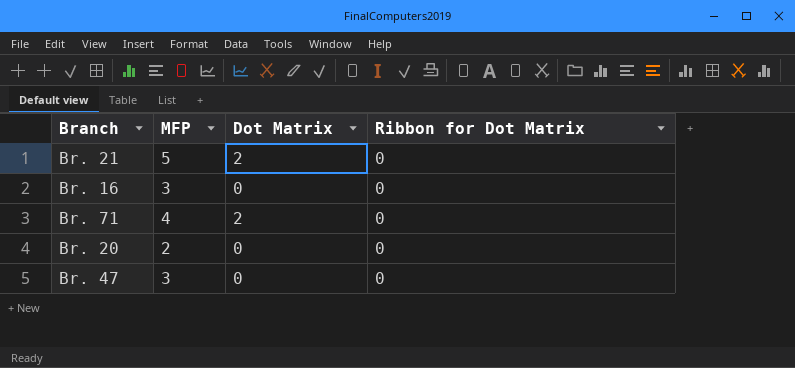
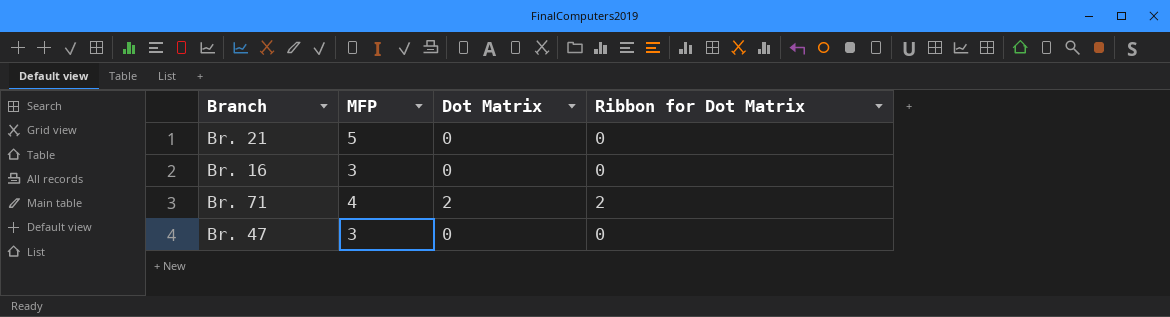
row Br. 20: 2 | 0 | 0 -> none
Br. 21 | Dot Matrix: 2 -> 0
Br. 71 | Ribbon for Dot Matrix: 0 -> 2

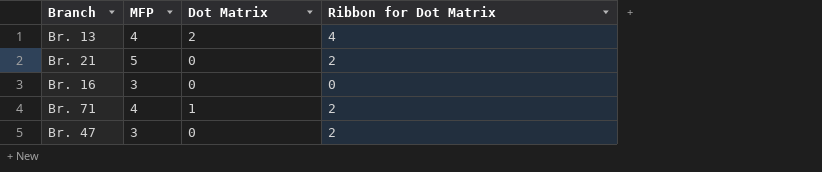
row Br. 13: none -> 4 | 2 | 4
Br. 21 | Ribbon for Dot Matrix: 0 -> 2
Br. 71 | Dot Matrix: 2 -> 1
Br. 47 | Ribbon for Dot Matrix: 0 -> 2

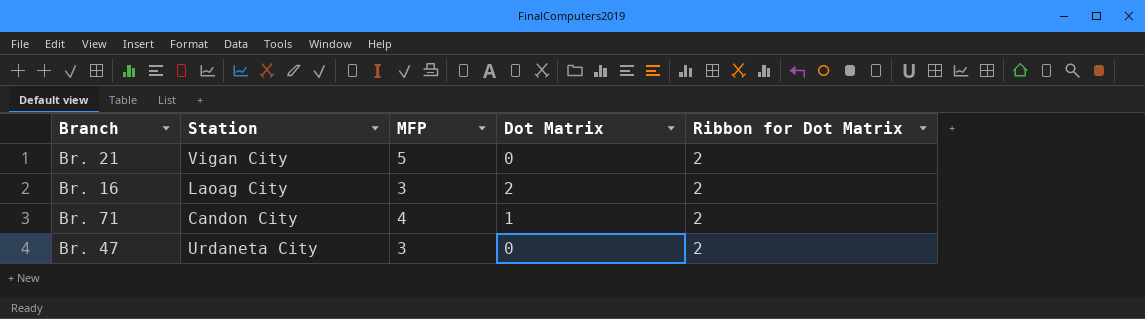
column Station | position: none -> 2
row Br. 13: 4 | 2 | 4 -> none
Br. 16 | Dot Matrix: 0 -> 2
Br. 16 | Ribbon for Dot Matrix: 0 -> 2

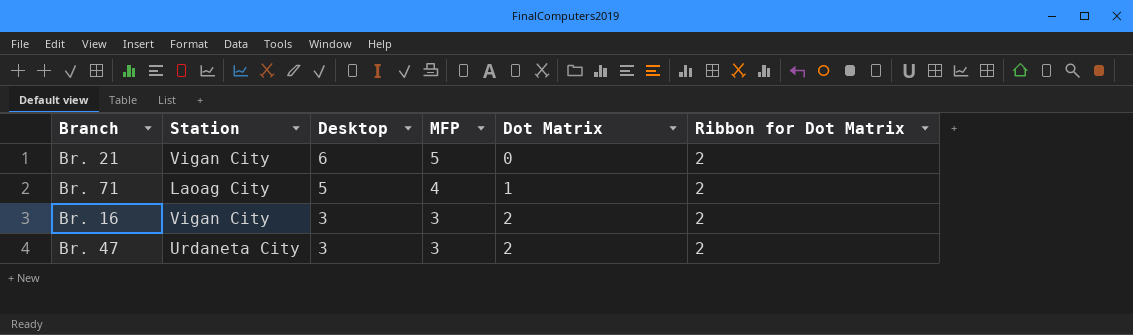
row order: none -> Desktop descending
column Desktop | position: none -> 3
Br. 71 | Station: Candon City -> Laoag City
Br. 16 | Station: Laoag City -> Vigan City
Br. 47 | Dot Matrix: 0 -> 2

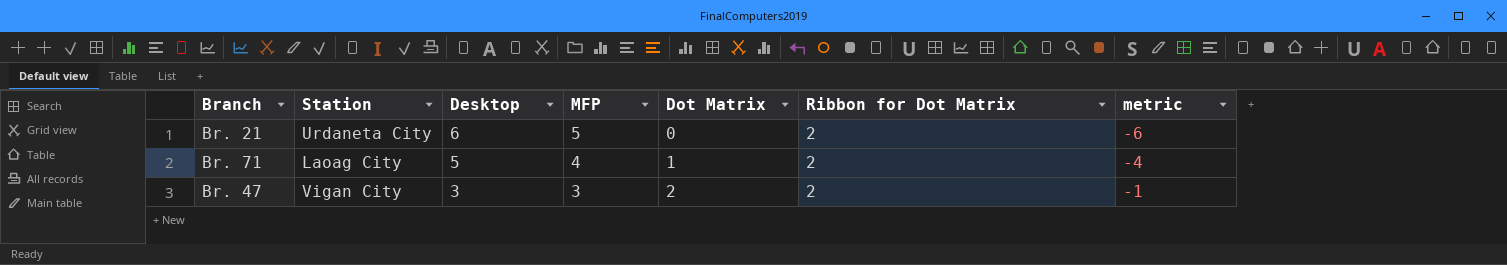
column metric | formula: none -> [Dot Matrix] - [Desktop]
row Br. 16: Vigan City | 3 | 3 | 2 | 2 -> none
Br. 21 | Station: Vigan City -> Urdaneta City
Br. 47 | Station: Urdaneta City -> Vigan City

